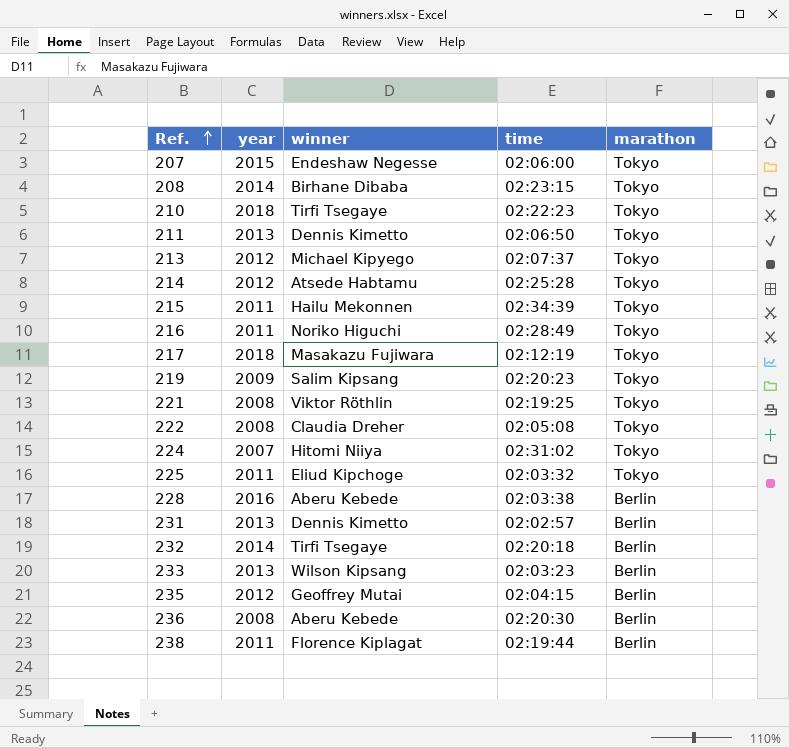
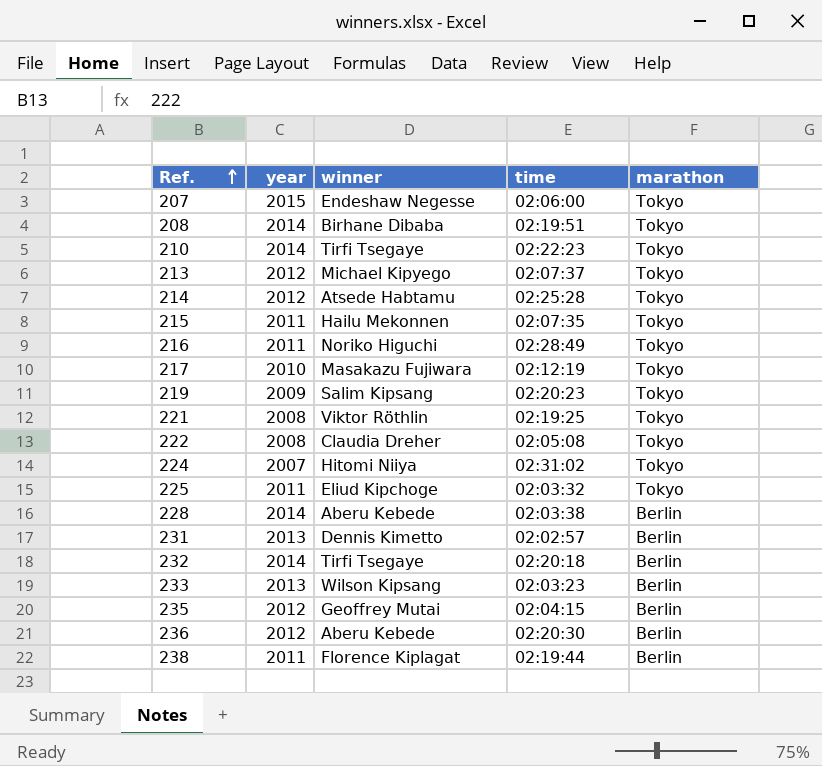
row 211: 2013 | Dennis Kimetto | 02:06:50 | Tokyo -> none
208 | time: 02:23:15 -> 02:19:51
210 | year: 2018 -> 2014
215 | time: 02:34:39 -> 02:07:35
217 | year: 2018 -> 2010
228 | year: 2016 -> 2014
236 | year: 2008 -> 2012

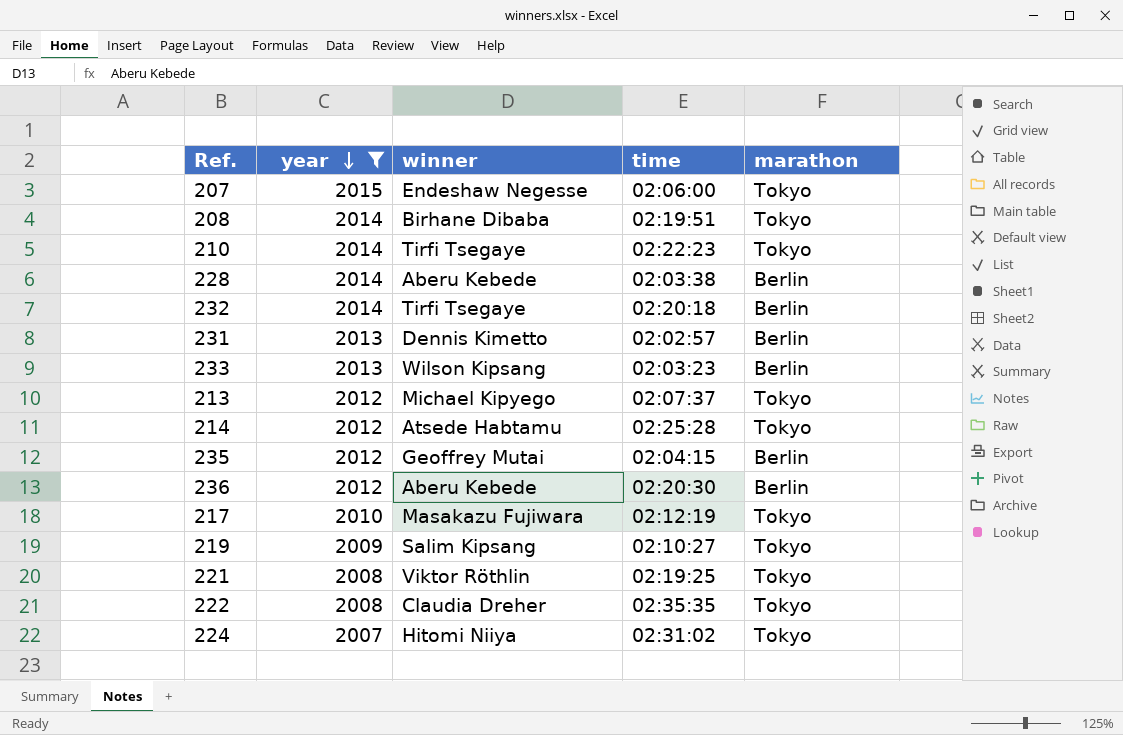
filter: none -> year != 2011
row order: Ref. ascending -> year descending
219 | time: 02:20:23 -> 02:10:27
222 | time: 02:05:08 -> 02:35:35

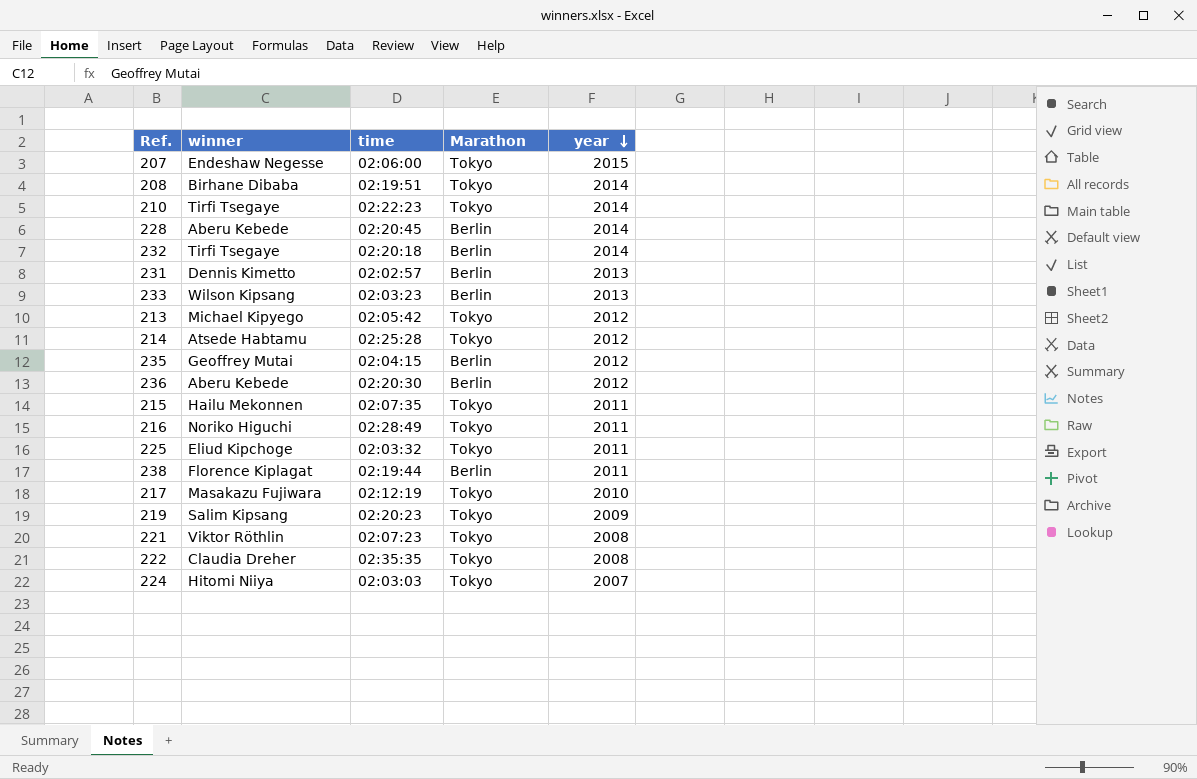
filter: year != 2011 -> none
column name: marathon -> Marathon
column year | position: 2 -> 5
228 | time: 02:03:38 -> 02:20:45
213 | time: 02:07:37 -> 02:05:42
219 | time: 02:10:27 -> 02:20:23
221 | time: 02:19:25 -> 02:07:23
224 | time: 02:31:02 -> 02:03:03

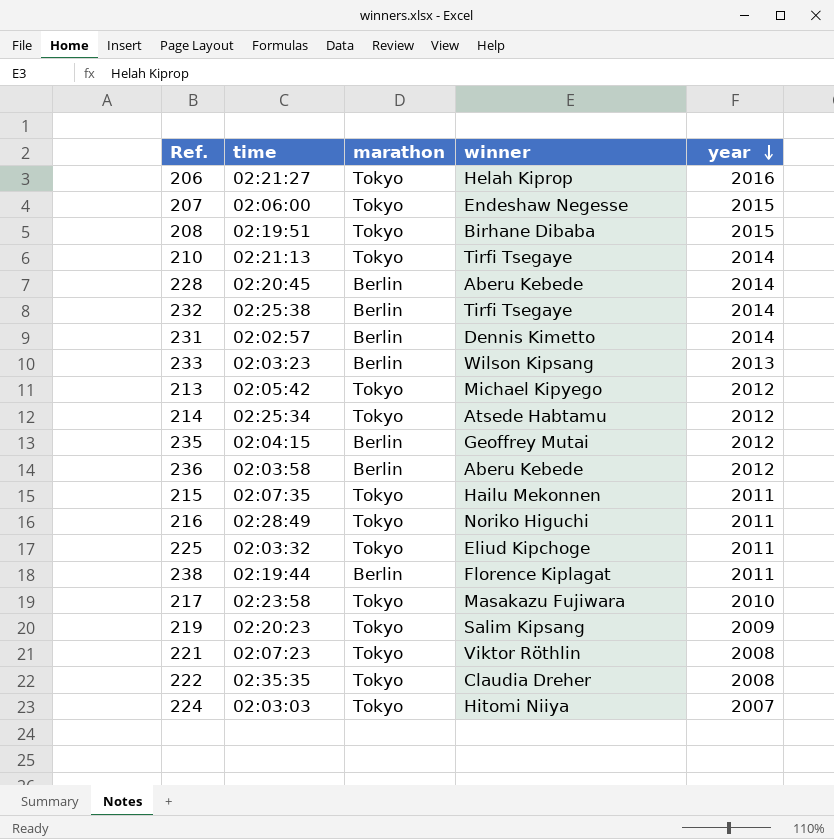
column name: Marathon -> marathon
column winner | position: 2 -> 4
row 206: none -> 02:21:27 | Tokyo | Helah Kiprop | 2016
208 | year: 2014 -> 2015
210 | time: 02:22:23 -> 02:21:13
232 | time: 02:20:18 -> 02:25:38
231 | year: 2013 -> 2014
214 | time: 02:25:28 -> 02:25:34
236 | time: 02:20:30 -> 02:03:58
217 | time: 02:12:19 -> 02:23:58

